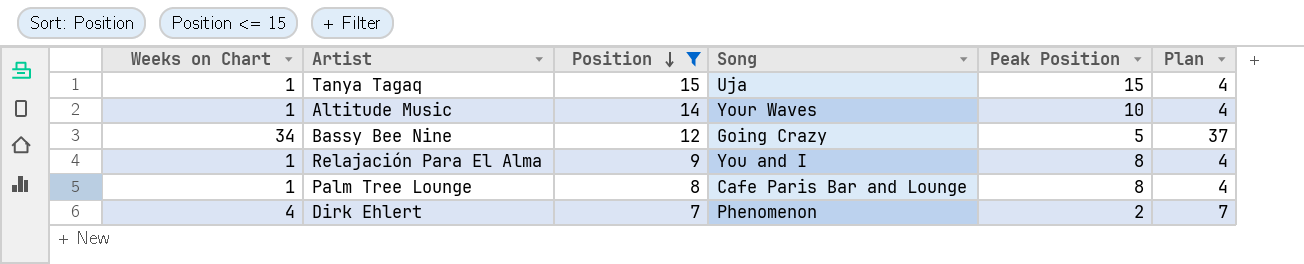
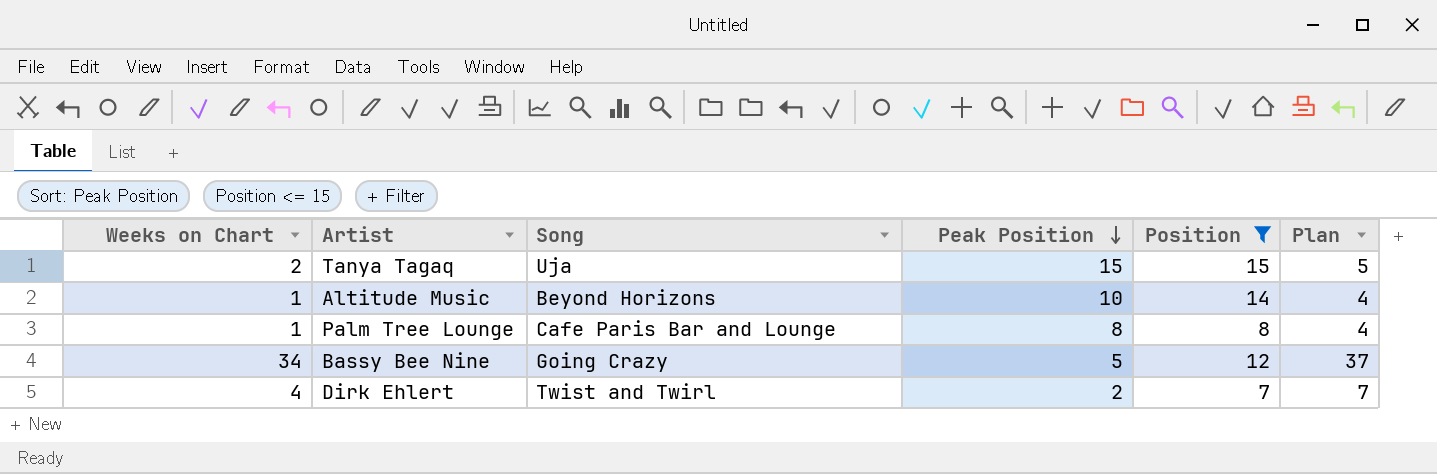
row order: Position descending -> Peak Position descending
column Position | position: 3 -> 5
row Relajación Para El Alma: 1 | 9 | You and I | 8 | 4 -> none
Tanya Tagaq | Weeks on Chart: 1 -> 2
Tanya Tagaq | Plan: 4 -> 5
Altitude Music | Song: Your Waves -> Beyond Horizons
Dirk Ehlert | Song: Phenomenon -> Twist and Twirl

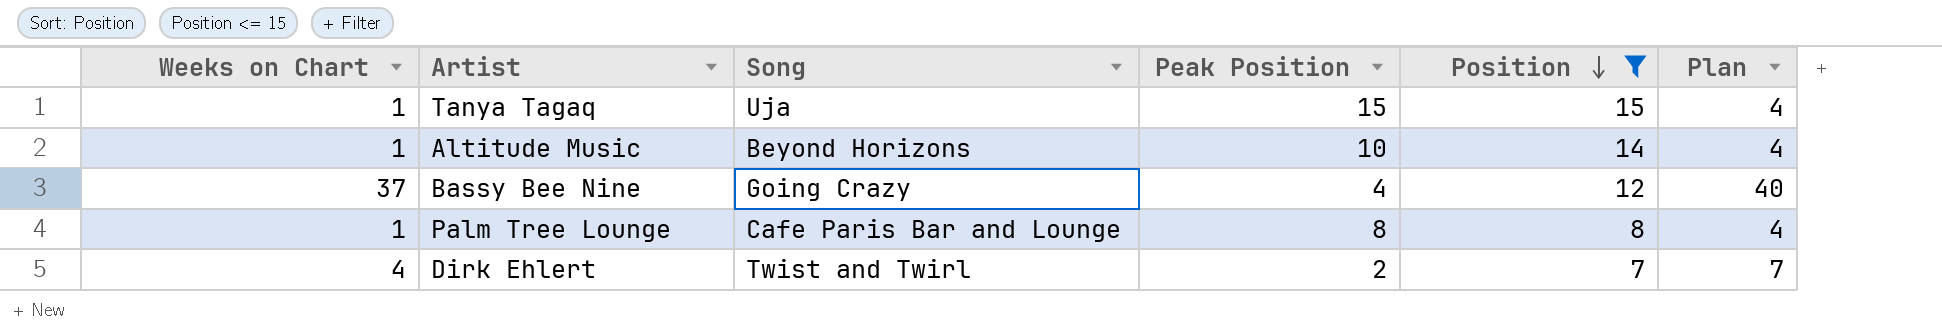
row order: Peak Position descending -> Position descending
Tanya Tagaq | Weeks on Chart: 2 -> 1
Tanya Tagaq | Plan: 5 -> 4
Bassy Bee Nine | Weeks on Chart: 34 -> 37
Bassy Bee Nine | Peak Position: 5 -> 4
Bassy Bee Nine | Plan: 37 -> 40

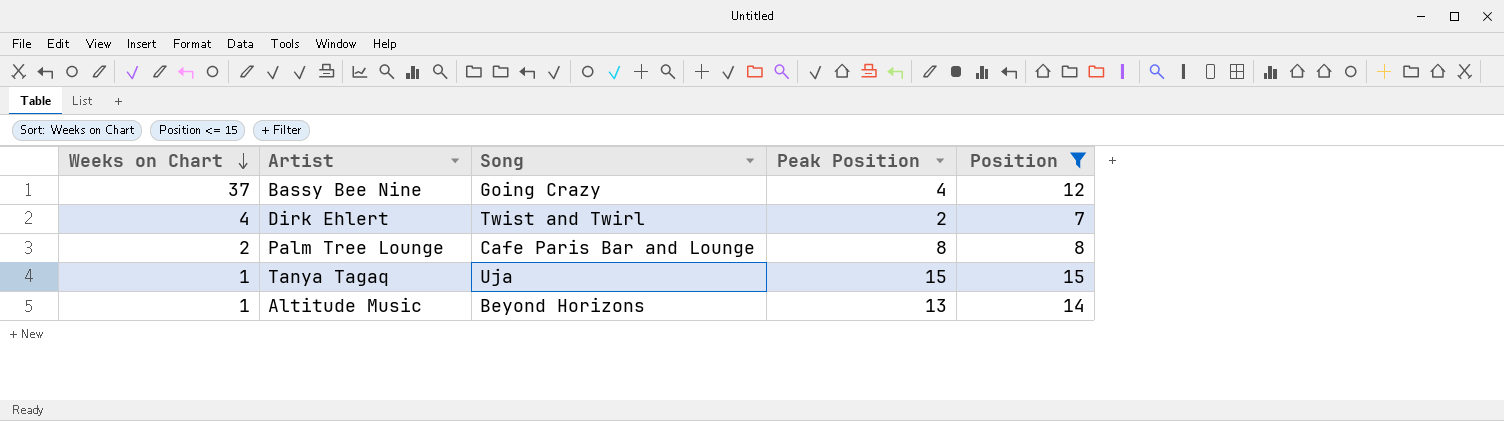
row order: Position descending -> Weeks on Chart descending
column Plan | formula: [Weeks on Chart] + 3 -> none
Palm Tree Lounge | Weeks on Chart: 1 -> 2
Altitude Music | Peak Position: 10 -> 13

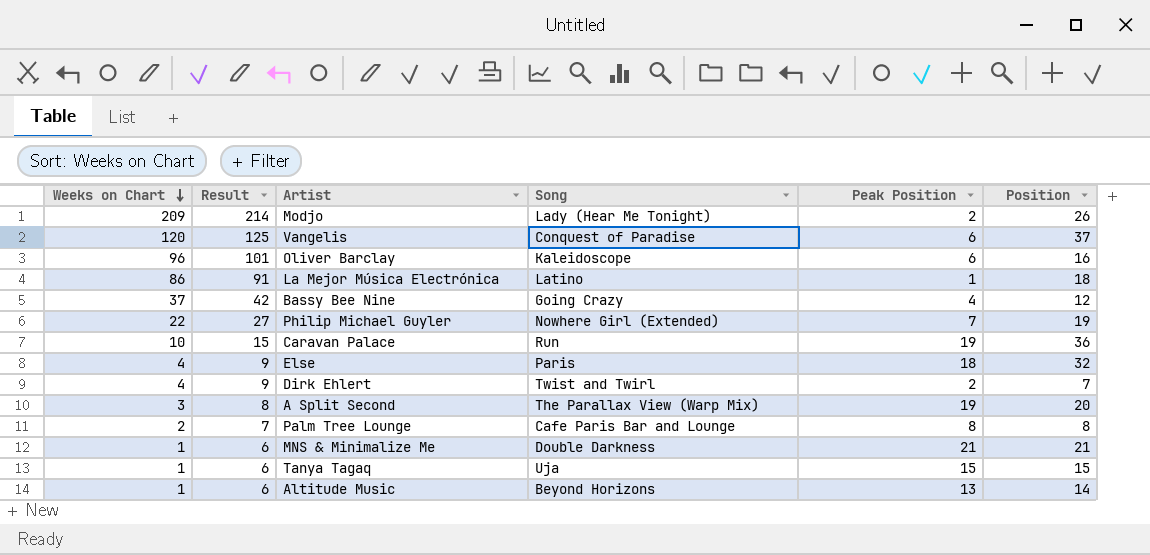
filter: Position <= 15 -> none
column Result | formula: none -> [Weeks on Chart] + 5

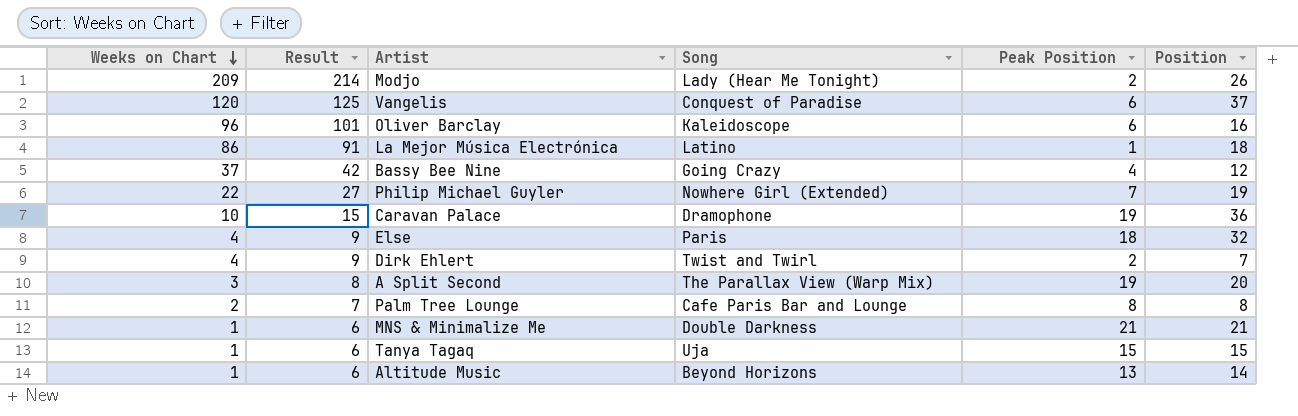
Caravan Palace | Song: Run -> Dramophone

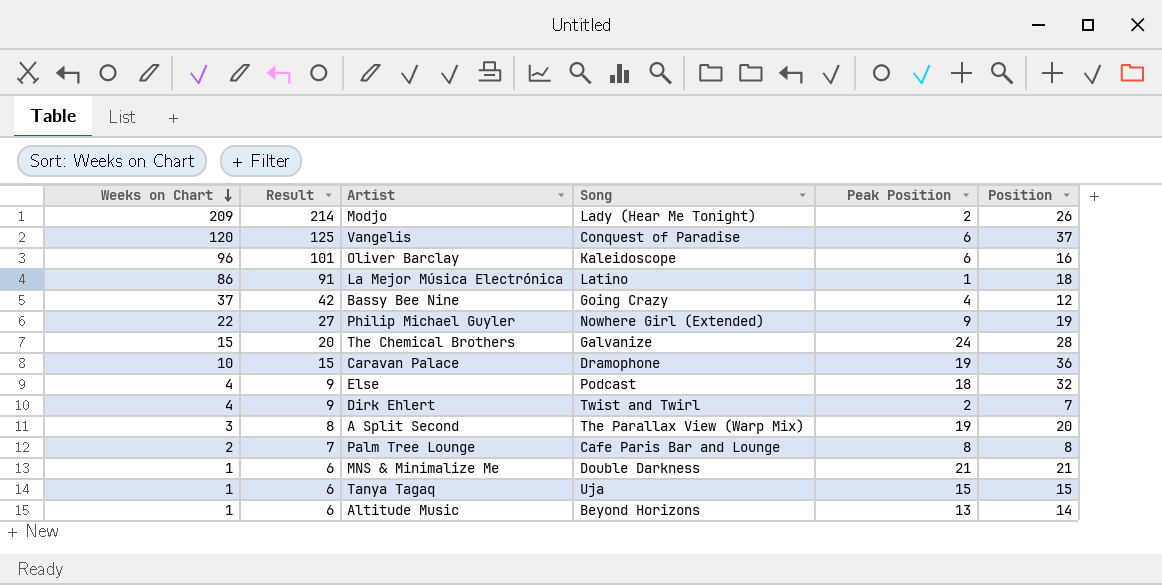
Philip Michael Guyler | Peak Position: 7 -> 9
row The Chemical Brothers: none -> 15 | 20 | Galvanize | 24 | 28
Else | Song: Paris -> Podcast

